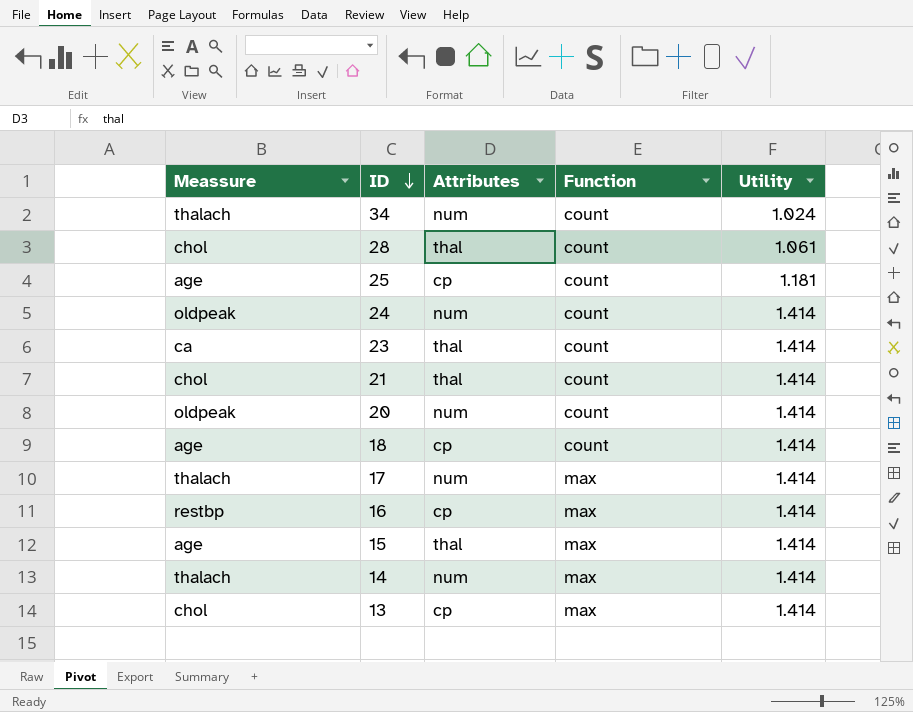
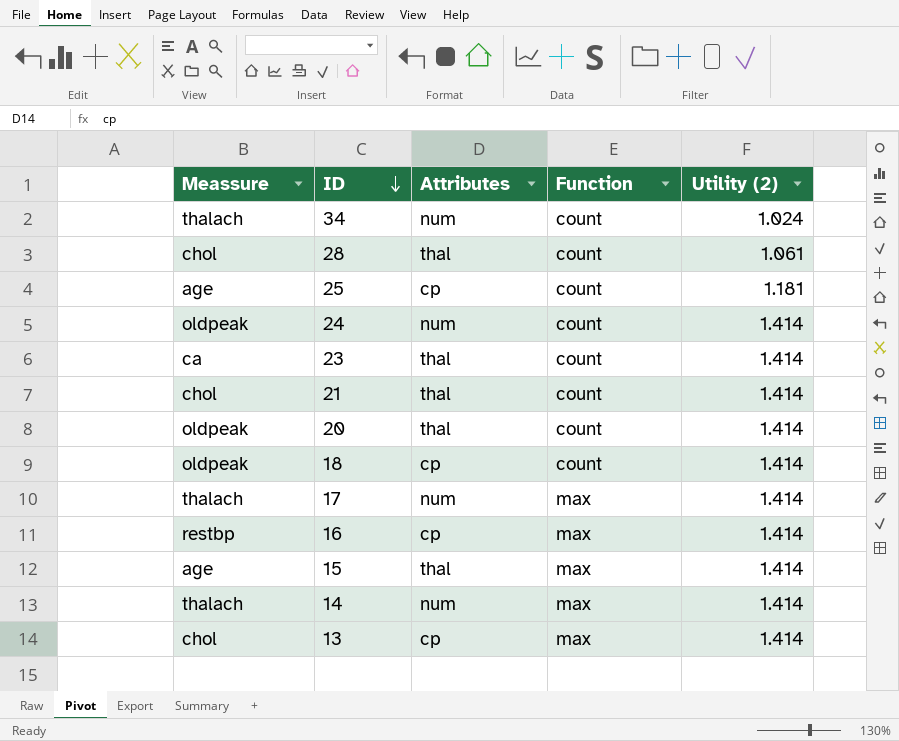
column name: Utility -> Utility (2)
20 | Attributes: num -> thal
18 | Meassure: age -> oldpeak

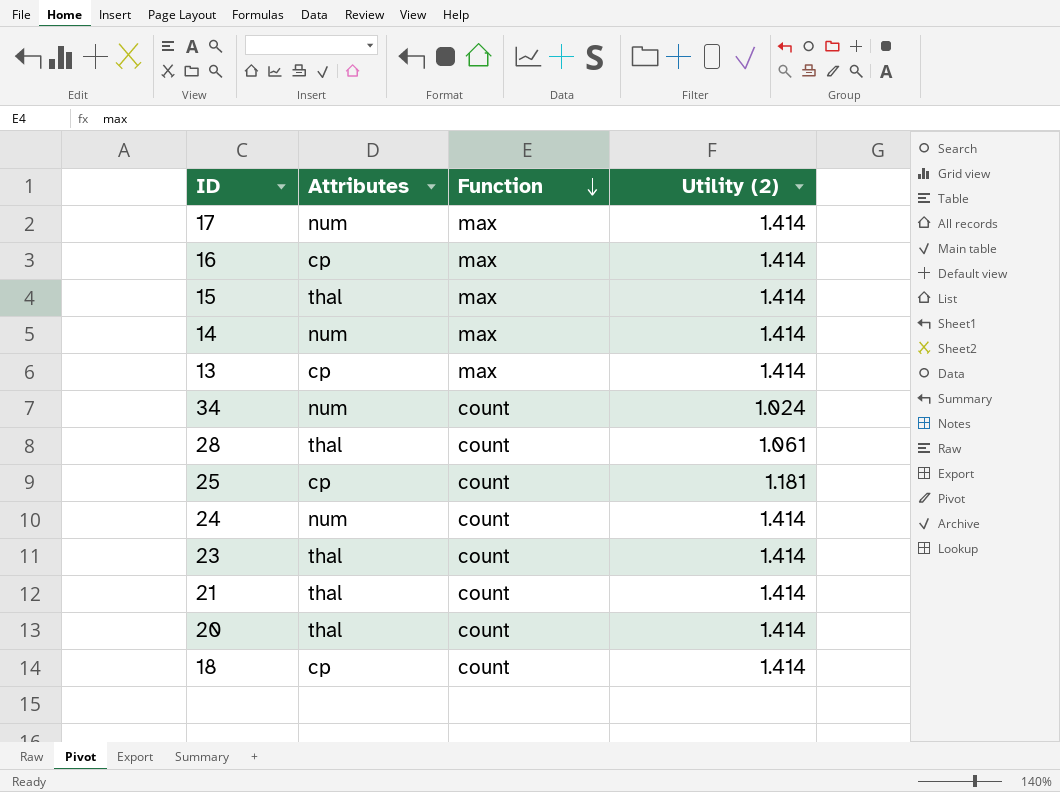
row order: ID descending -> Function descending
column Meassure | position: 1 -> none

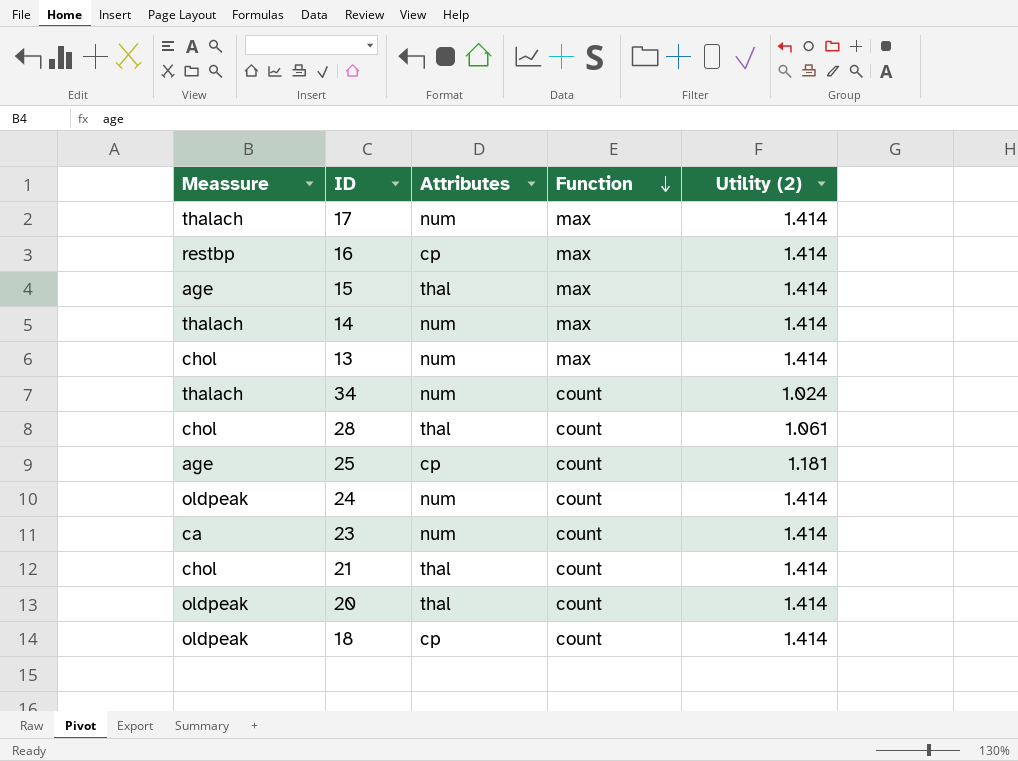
column Meassure | position: none -> 1
13 | Attributes: cp -> num
23 | Attributes: thal -> num

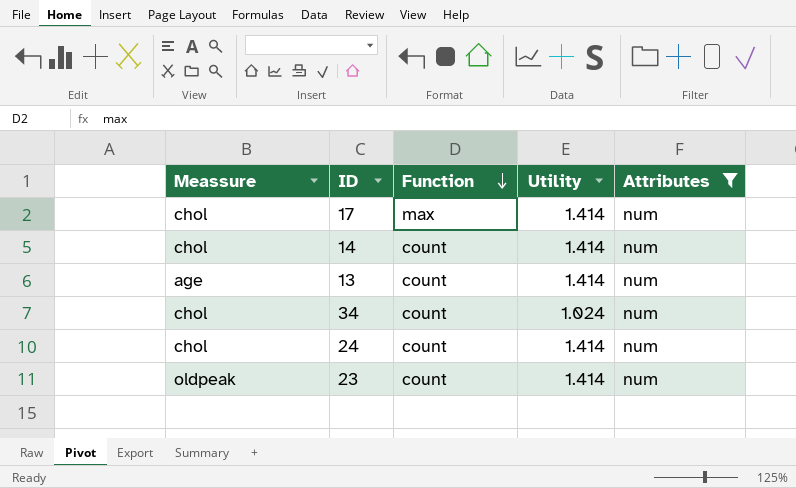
filter: none -> Attributes = num
column name: Utility (2) -> Utility
column Attributes | position: 3 -> 5
17 | Meassure: thalach -> chol
14 | Meassure: thalach -> chol
14 | Function: max -> count
13 | Meassure: chol -> age
13 | Function: max -> count
34 | Meassure: thalach -> chol
24 | Meassure: oldpeak -> chol
23 | Meassure: ca -> oldpeak

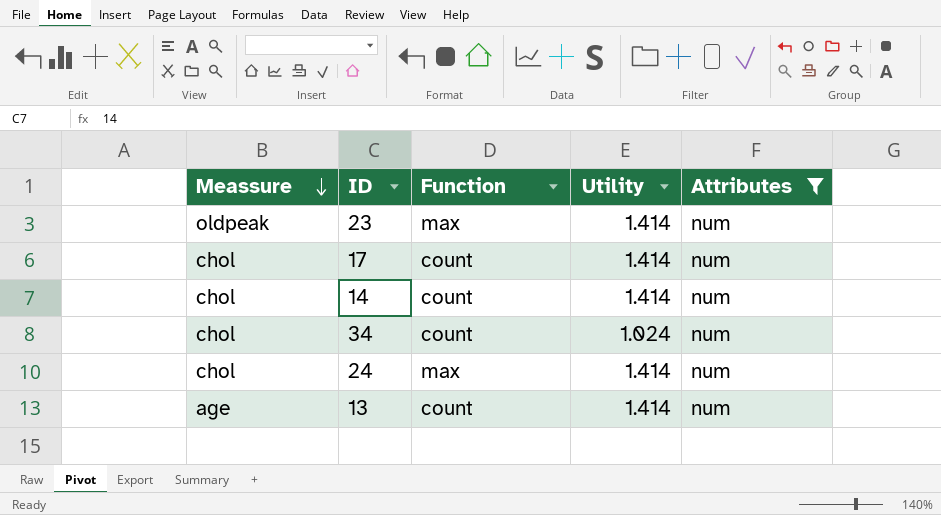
row order: Function descending -> Meassure descending
23 | Function: count -> max
17 | Function: max -> count
24 | Function: count -> max

